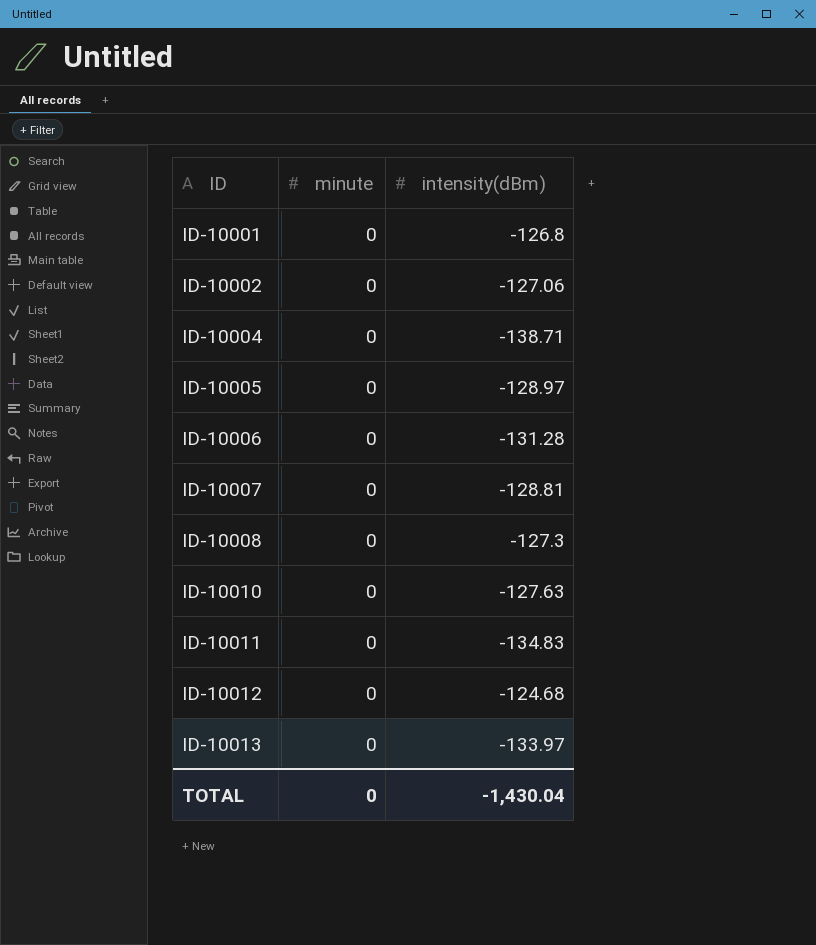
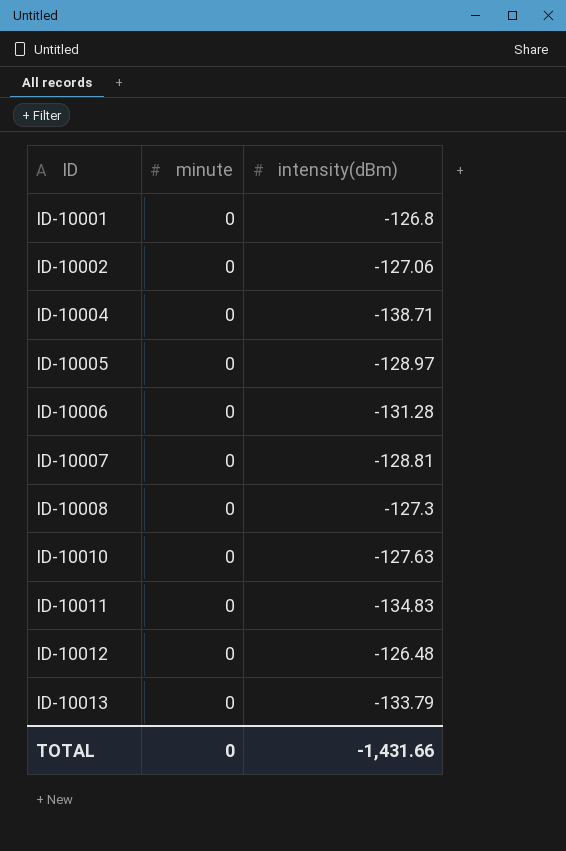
ID-10012 | intensity(dBm): -124.68 -> -126.48
ID-10013 | intensity(dBm): -133.97 -> -133.79
TOTAL | intensity(dBm): -1,430.04 -> -1,431.66

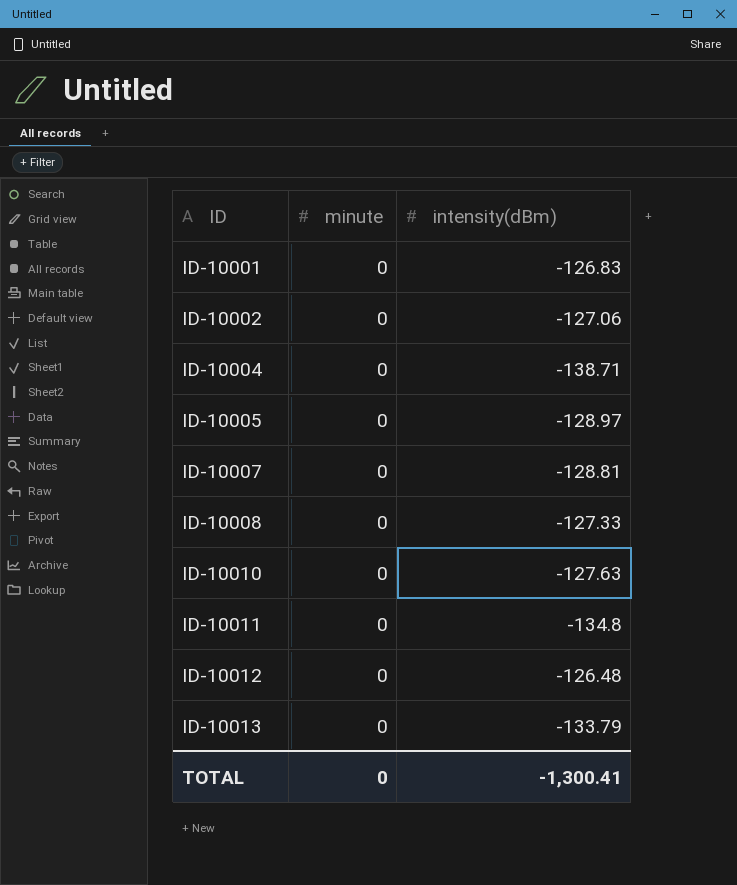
row ID-10006: 0 | -131.28 -> none
ID-10001 | intensity(dBm): -126.8 -> -126.83
ID-10008 | intensity(dBm): -127.3 -> -127.33
ID-10011 | intensity(dBm): -134.83 -> -134.8
TOTAL | intensity(dBm): -1,431.66 -> -1,300.41

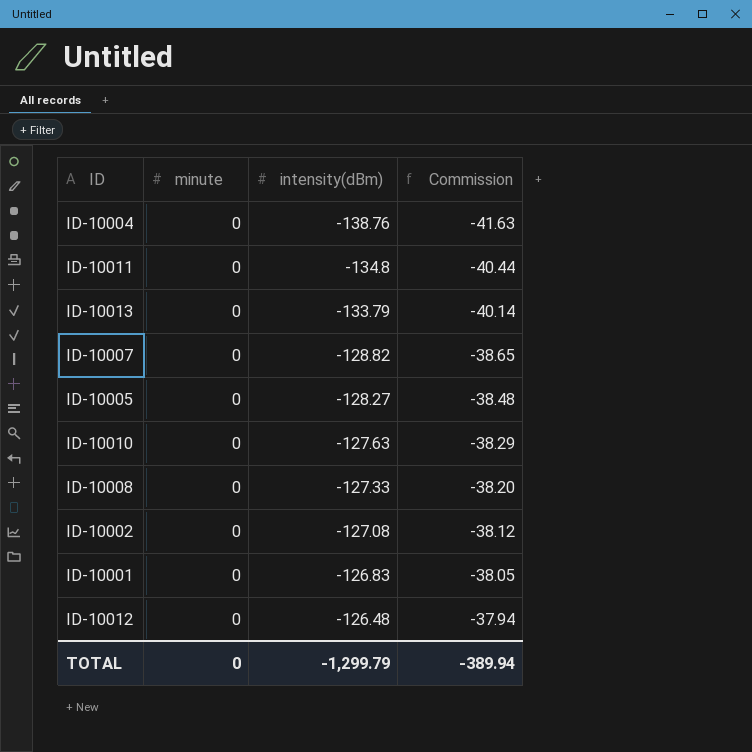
row order: ID ascending -> intensity(dBm) ascending
column Commission | formula: none -> [intensity(dBm)] * 0.3
ID-10004 | intensity(dBm): -138.71 -> -138.76
ID-10007 | intensity(dBm): -128.81 -> -128.82
ID-10005 | intensity(dBm): -128.97 -> -128.27
ID-10002 | intensity(dBm): -127.06 -> -127.08
TOTAL | intensity(dBm): -1,300.41 -> -1,299.79

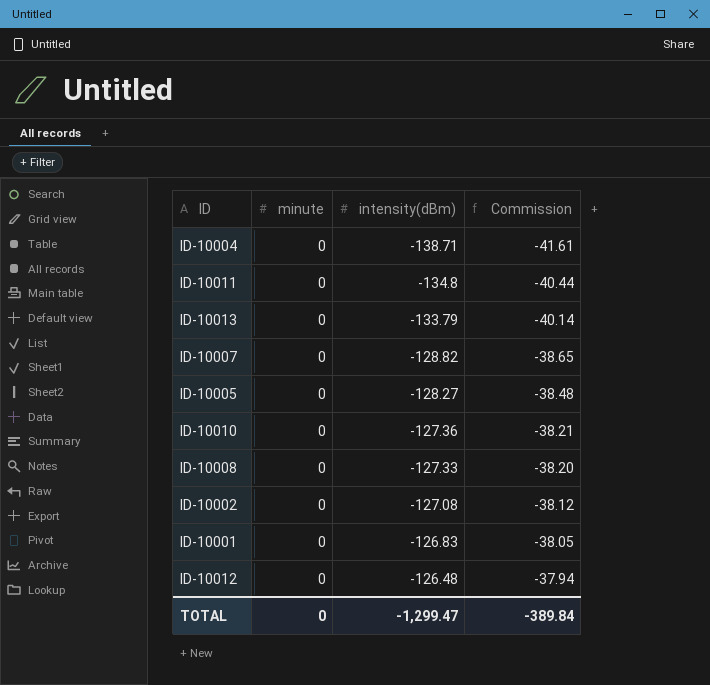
ID-10004 | intensity(dBm): -138.76 -> -138.71
ID-10004 | Commission: -41.63 -> -41.61
ID-10010 | intensity(dBm): -127.63 -> -127.36
ID-10010 | Commission: -38.29 -> -38.21
TOTAL | intensity(dBm): -1,299.79 -> -1,299.47
TOTAL | Commission: -389.94 -> -389.84

